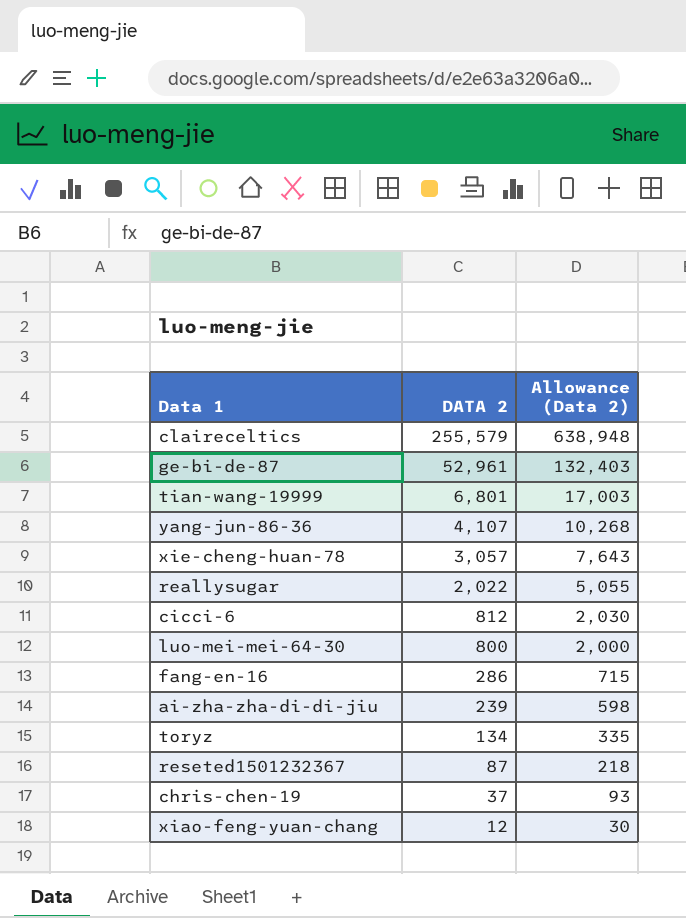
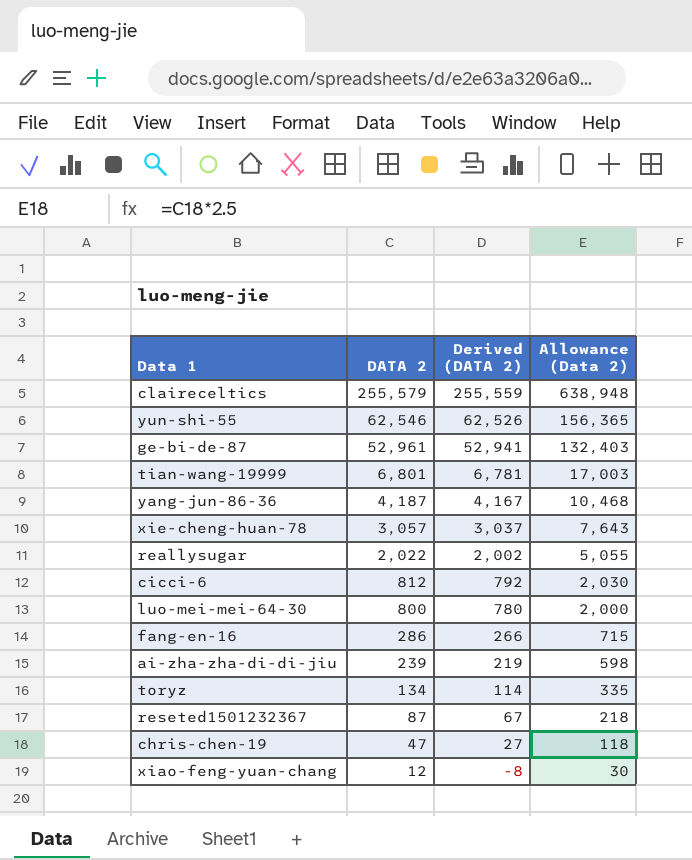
column Derived (DATA 2) | formula: none -> [DATA 2] - 20
row yun-shi-55: none -> 62,546 | 62,526 | 156,365
yang-jun-86-36 | DATA 2: 4,107 -> 4,187
yang-jun-86-36 | Allowance (Data 2): 10,268 -> 10,468
chris-chen-19 | DATA 2: 37 -> 47
chris-chen-19 | Allowance (Data 2): 93 -> 118

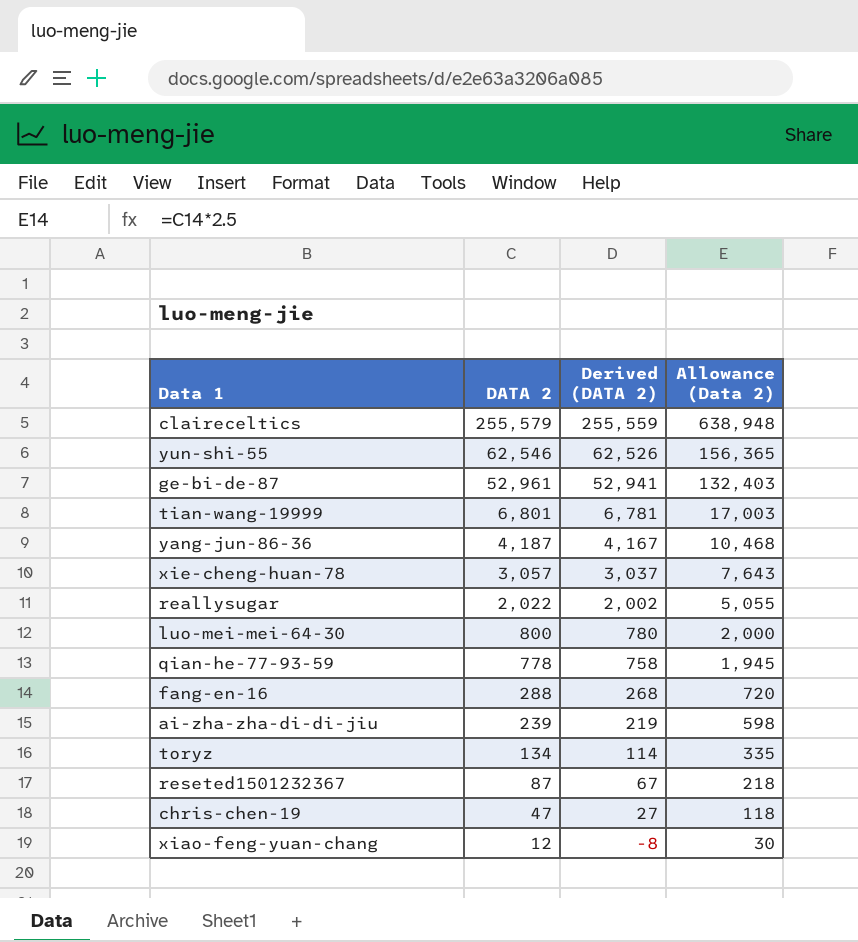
row cicci-6: 812 | 792 | 2,030 -> none
row qian-he-77-93-59: none -> 778 | 758 | 1,945
fang-en-16 | DATA 2: 286 -> 288
fang-en-16 | Derived (DATA 2): 266 -> 268
fang-en-16 | Allowance (Data 2): 715 -> 720

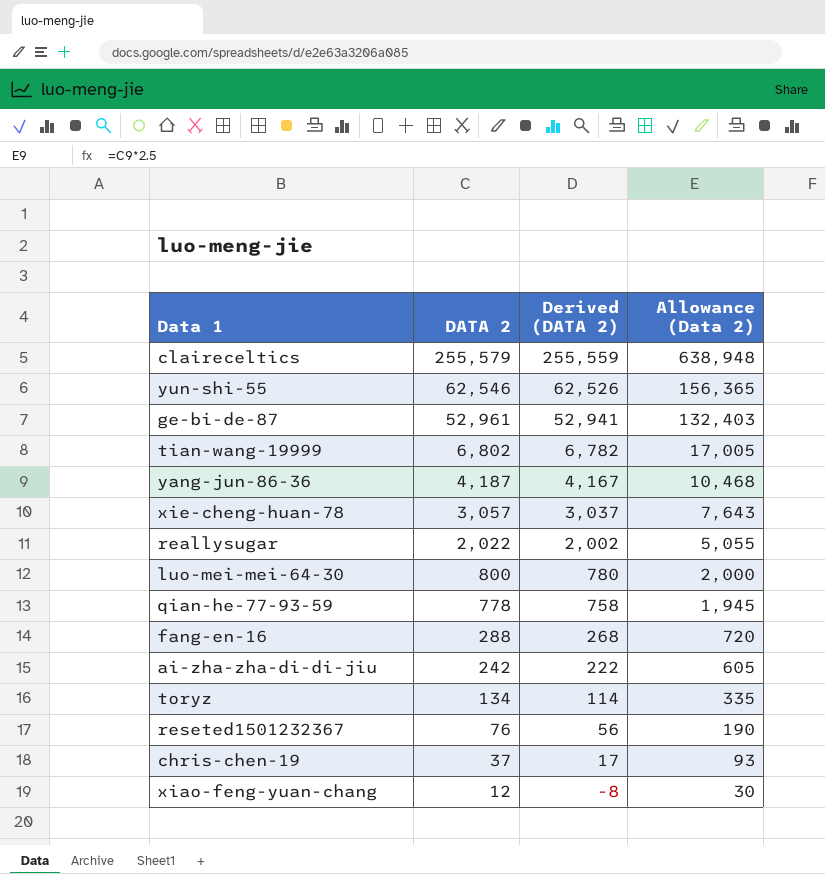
tian-wang-19999 | DATA 2: 6,801 -> 6,802
tian-wang-19999 | Derived (DATA 2): 6,781 -> 6,782
tian-wang-19999 | Allowance (Data 2): 17,003 -> 17,005
ai-zha-zha-di-di-jiu | DATA 2: 239 -> 242
ai-zha-zha-di-di-jiu | Derived (DATA 2): 219 -> 222
ai-zha-zha-di-di-jiu | Allowance (Data 2): 598 -> 605
reseted1501232367 | DATA 2: 87 -> 76
reseted1501232367 | Derived (DATA 2): 67 -> 56
reseted1501232367 | Allowance (Data 2): 218 -> 190
chris-chen-19 | DATA 2: 47 -> 37
chris-chen-19 | Derived (DATA 2): 27 -> 17
chris-chen-19 | Allowance (Data 2): 118 -> 93

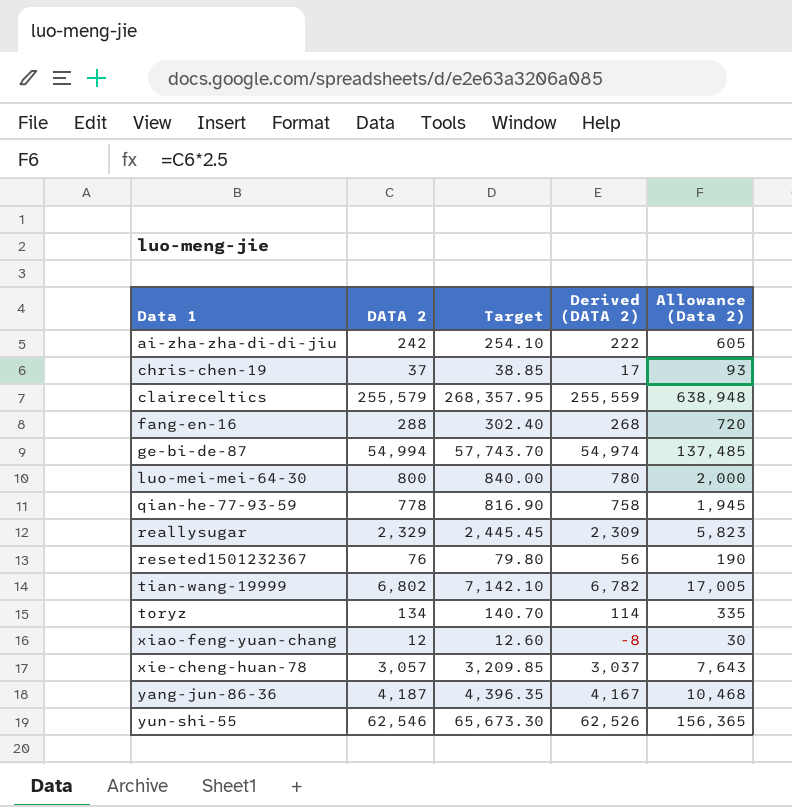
row order: DATA 2 descending -> Data 1 ascending
column Target | formula: none -> [DATA 2] * 1.05
ge-bi-de-87 | DATA 2: 52,961 -> 54,994
ge-bi-de-87 | Derived (DATA 2): 52,941 -> 54,974
ge-bi-de-87 | Allowance (Data 2): 132,403 -> 137,485
reallysugar | DATA 2: 2,022 -> 2,329
reallysugar | Derived (DATA 2): 2,002 -> 2,309
reallysugar | Allowance (Data 2): 5,055 -> 5,823

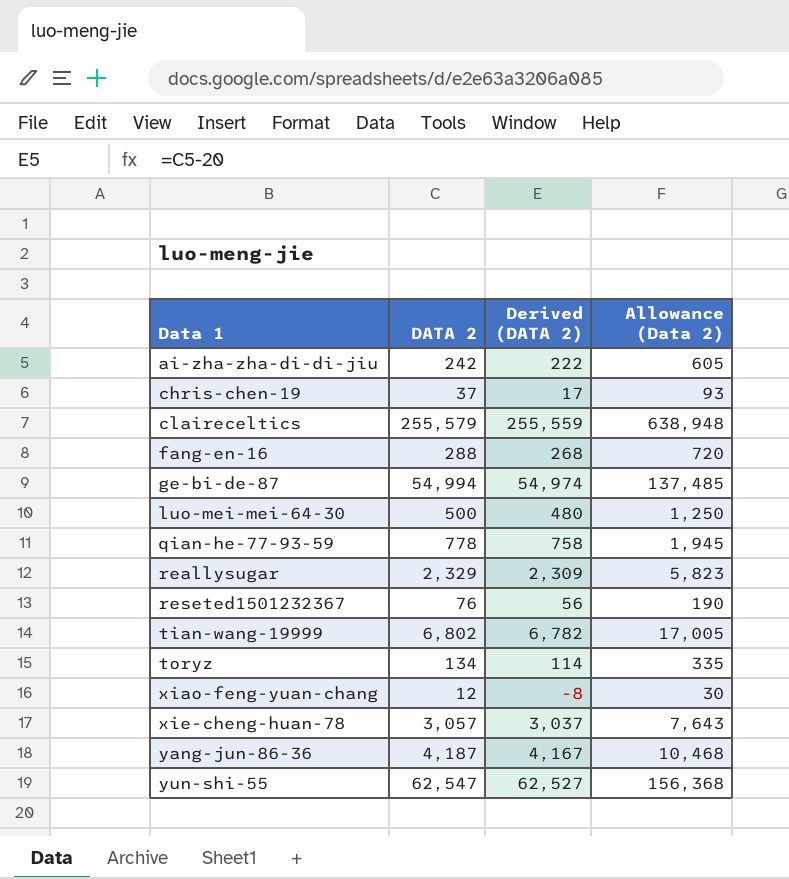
column Target | formula: [DATA 2] * 1.05 -> none
luo-mei-mei-64-30 | DATA 2: 800 -> 500
luo-mei-mei-64-30 | Derived (DATA 2): 780 -> 480
luo-mei-mei-64-30 | Allowance (Data 2): 2,000 -> 1,250
yun-shi-55 | DATA 2: 62,546 -> 62,547
yun-shi-55 | Derived (DATA 2): 62,526 -> 62,527
yun-shi-55 | Allowance (Data 2): 156,365 -> 156,368

